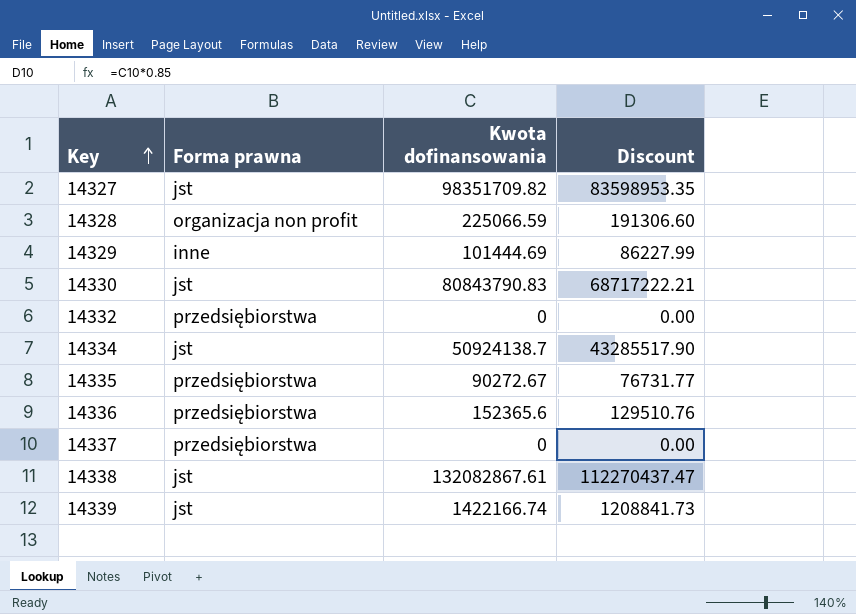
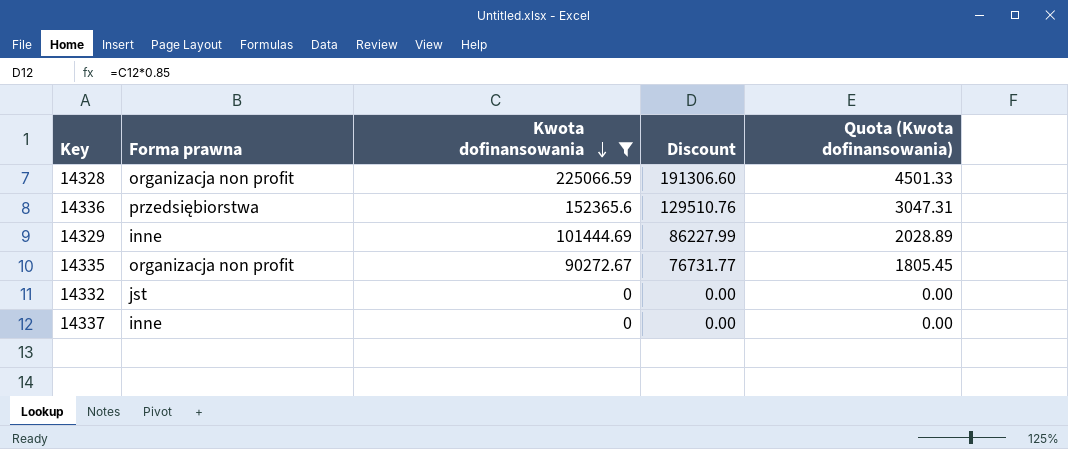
filter: none -> Kwota dofinansowania <= 225066.59
row order: Key ascending -> Kwota dofinansowania descending
column Quota (Kwota dofinansowania) | formula: none -> [Kwota dofinansowania] * 0.02
14335 | Forma prawna: przedsiębiorstwa -> organizacja non profit
14332 | Forma prawna: przedsiębiorstwa -> jst
14337 | Forma prawna: przedsiębiorstwa -> inne

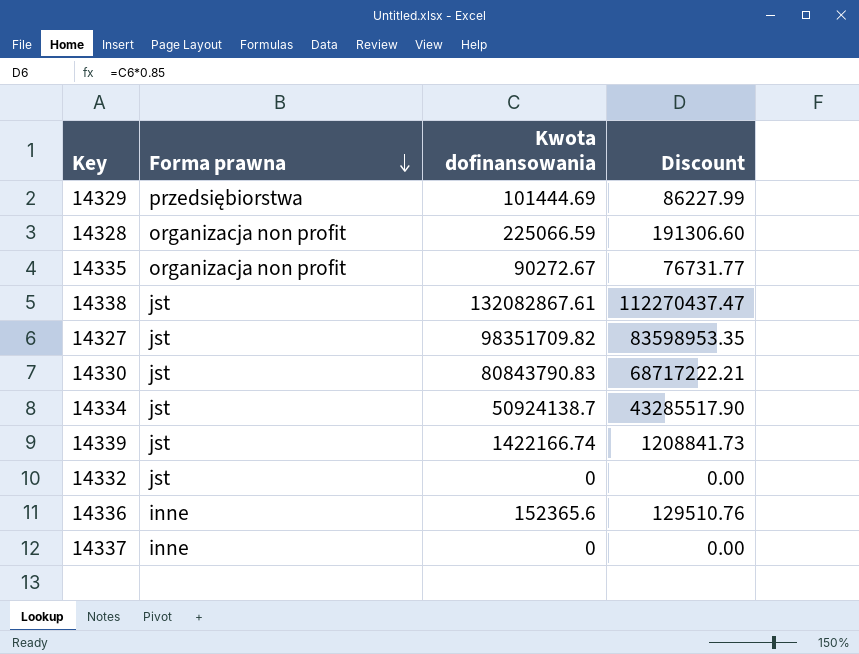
filter: Kwota dofinansowania <= 225066.59 -> none
row order: Kwota dofinansowania descending -> Forma prawna descending
column Quota (Kwota dofinansowania) | formula: [Kwota dofinansowania] * 0.02 -> none
14329 | Forma prawna: inne -> przedsiębiorstwa
14336 | Forma prawna: przedsiębiorstwa -> inne

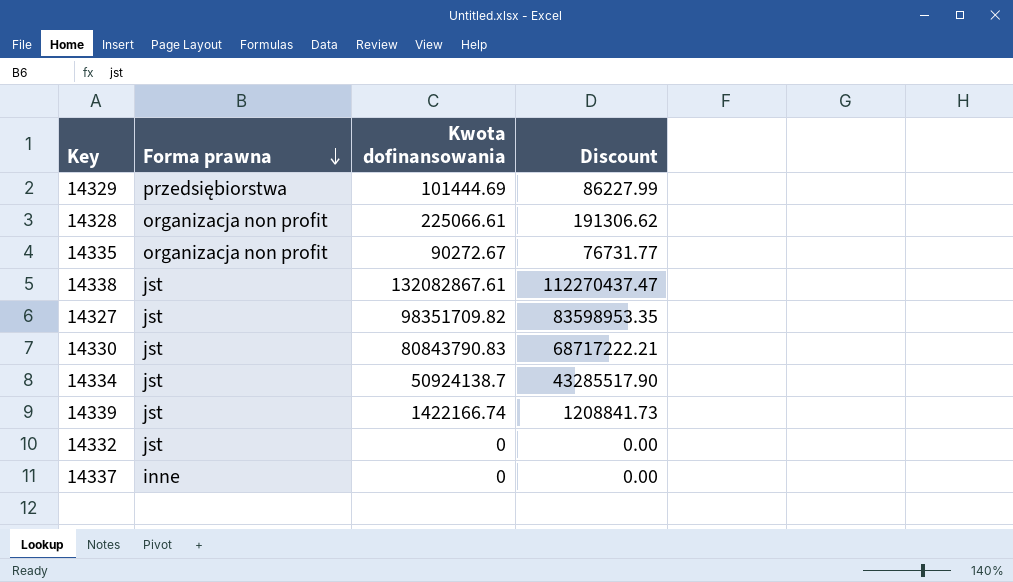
row 14336: inne | 152365.6 | 129510.76 -> none
14328 | Kwota dofinansowania: 225066.59 -> 225066.61
14328 | Discount: 191306.60 -> 191306.62

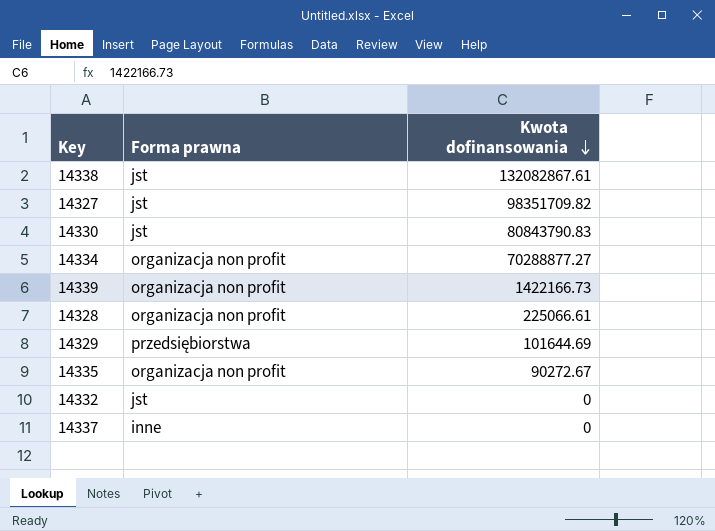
row order: Forma prawna descending -> Kwota dofinansowania descending
column Discount | formula: [Kwota dofinansowania] * 0.85 -> none
14334 | Forma prawna: jst -> organizacja non profit
14334 | Kwota dofinansowania: 50924138.7 -> 70288877.27
14339 | Forma prawna: jst -> organizacja non profit
14339 | Kwota dofinansowania: 1422166.74 -> 1422166.73
14329 | Kwota dofinansowania: 101444.69 -> 101644.69

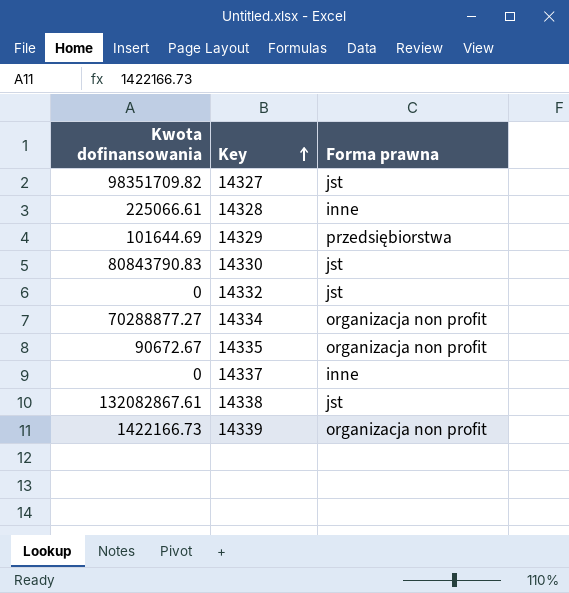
row order: Kwota dofinansowania descending -> Key ascending
column Kwota dofinansowania | position: 3 -> 1
14328 | Forma prawna: organizacja non profit -> inne
14335 | Kwota dofinansowania: 90272.67 -> 90672.67

